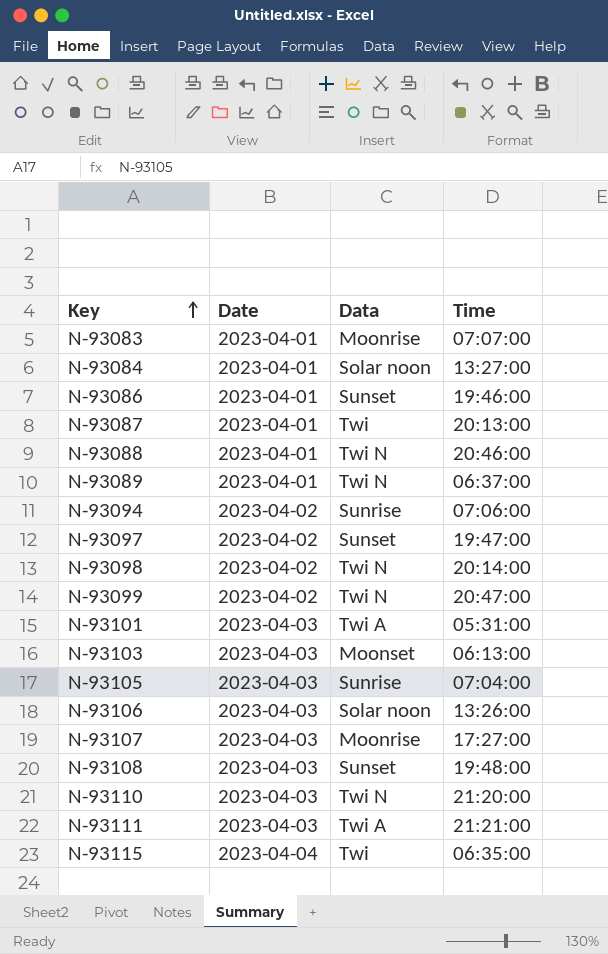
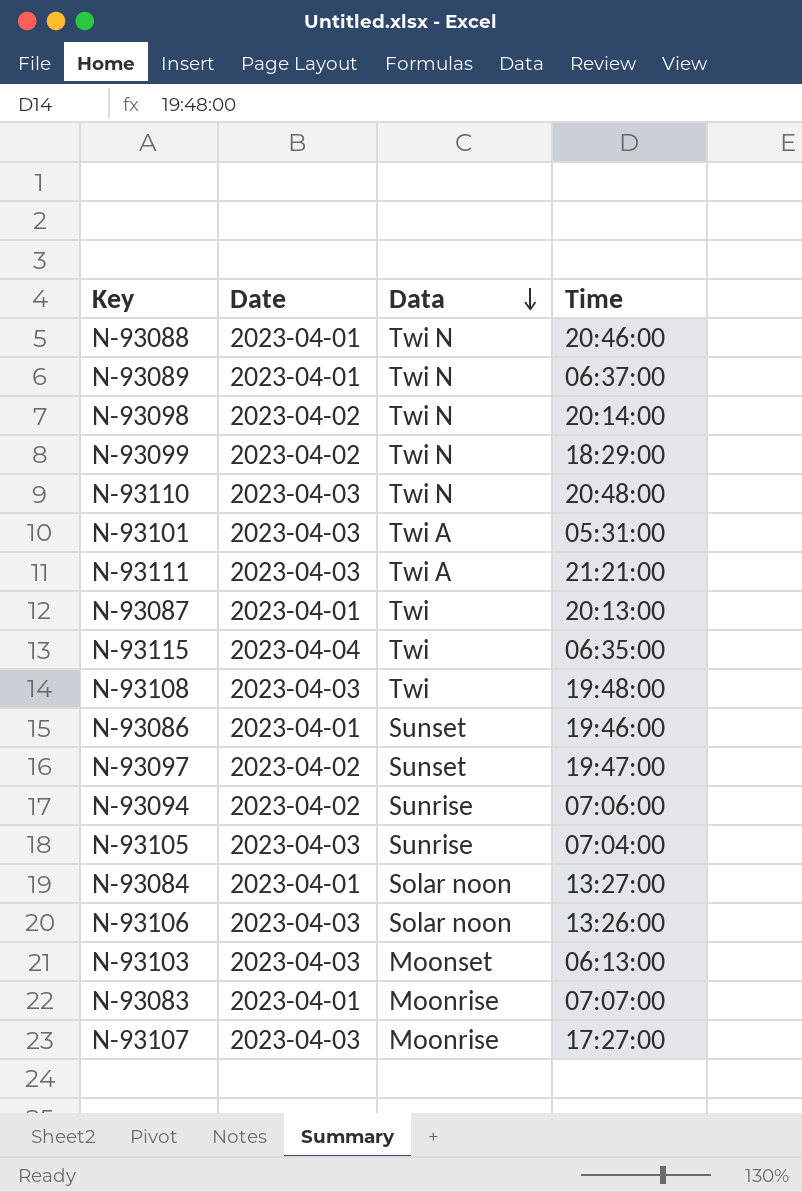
row order: Key ascending -> Data descending
N-93099 | Time: 20:47:00 -> 18:29:00
N-93110 | Time: 21:20:00 -> 20:48:00
N-93108 | Data: Sunset -> Twi

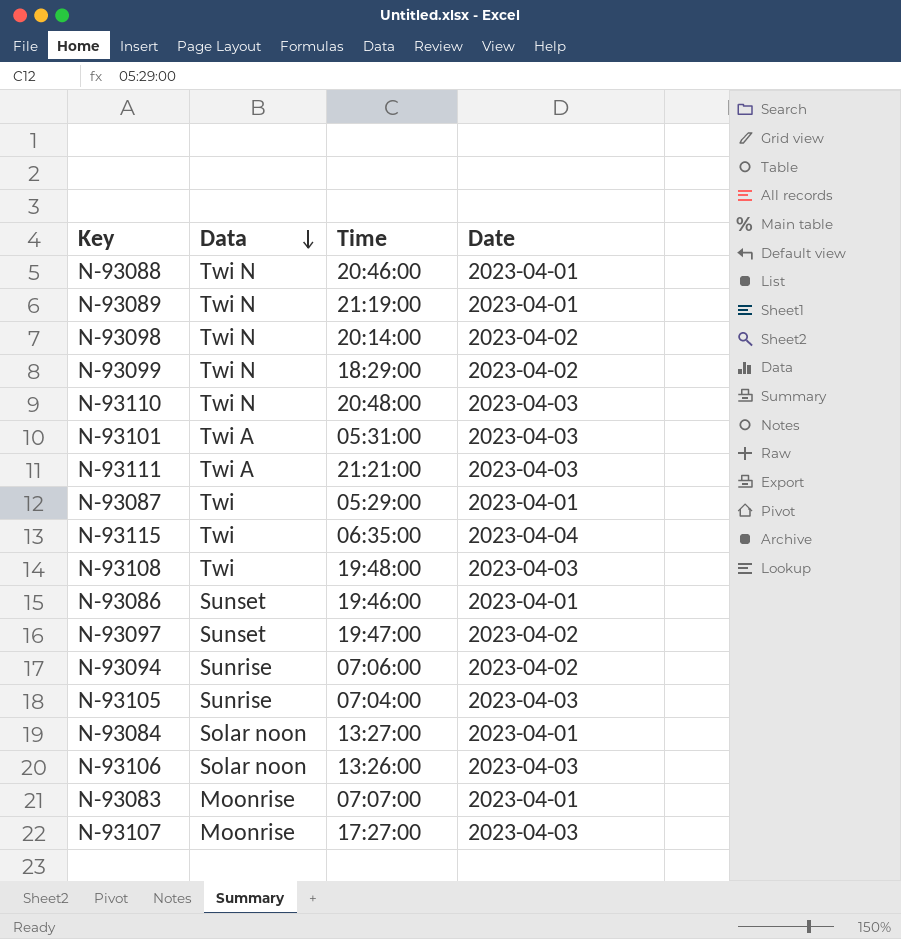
column Date | position: 2 -> 4
row N-93103: 2023-04-03 | Moonset | 06:13:00 -> none
N-93089 | Time: 06:37:00 -> 21:19:00
N-93087 | Time: 20:13:00 -> 05:29:00

